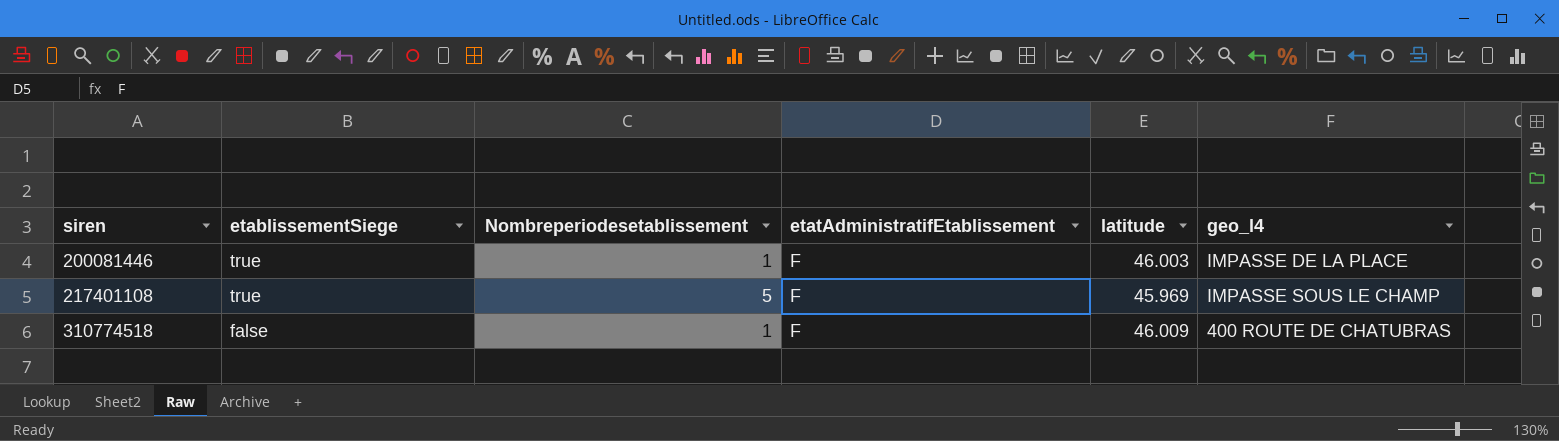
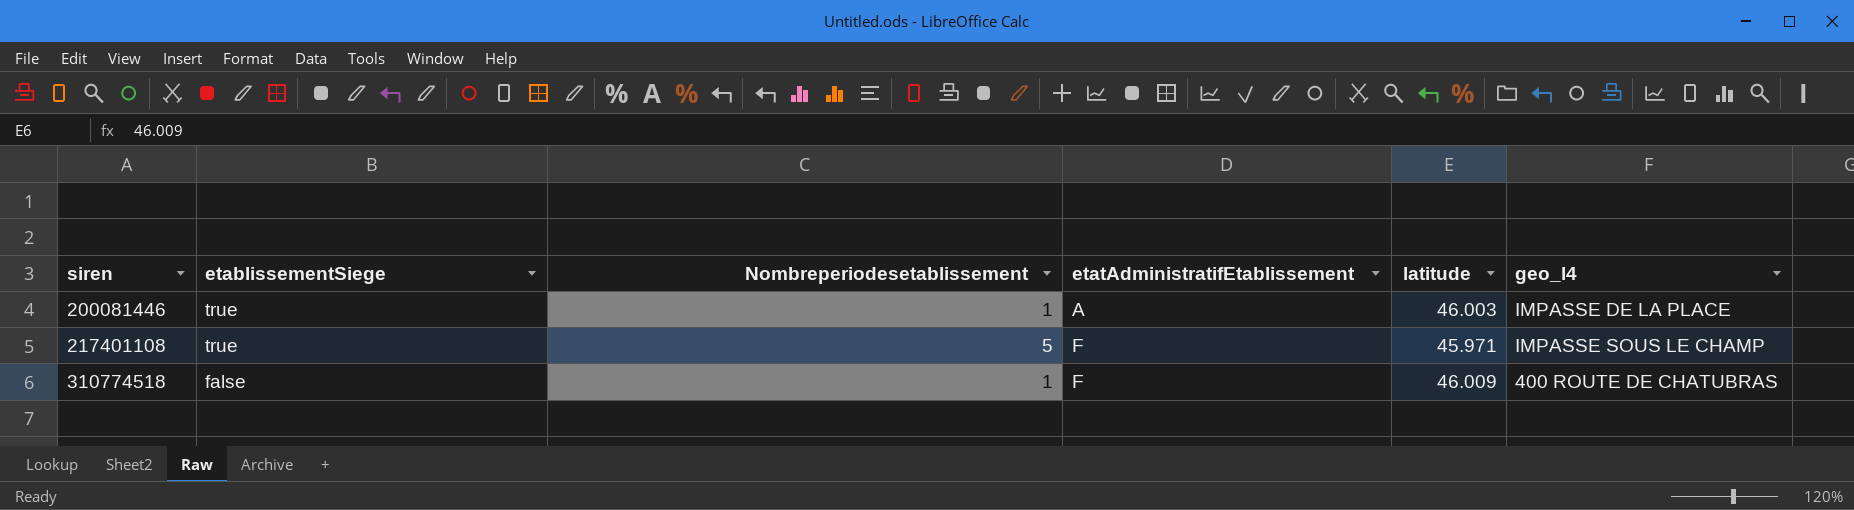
200081446 | etatAdministratifEtablissement: F -> A
217401108 | latitude: 45.969 -> 45.971

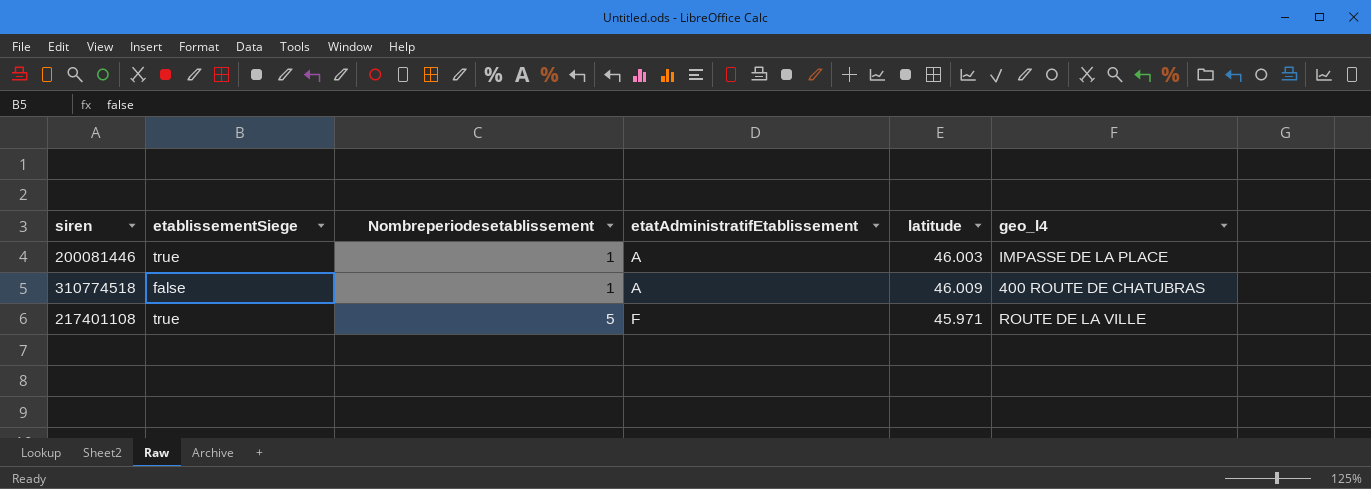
row order: siren ascending -> Nombreperiodesetablissement ascending
310774518 | etatAdministratifEtablissement: F -> A
217401108 | geo_l4: IMPASSE SOUS LE CHAMP -> ROUTE DE LA VILLE

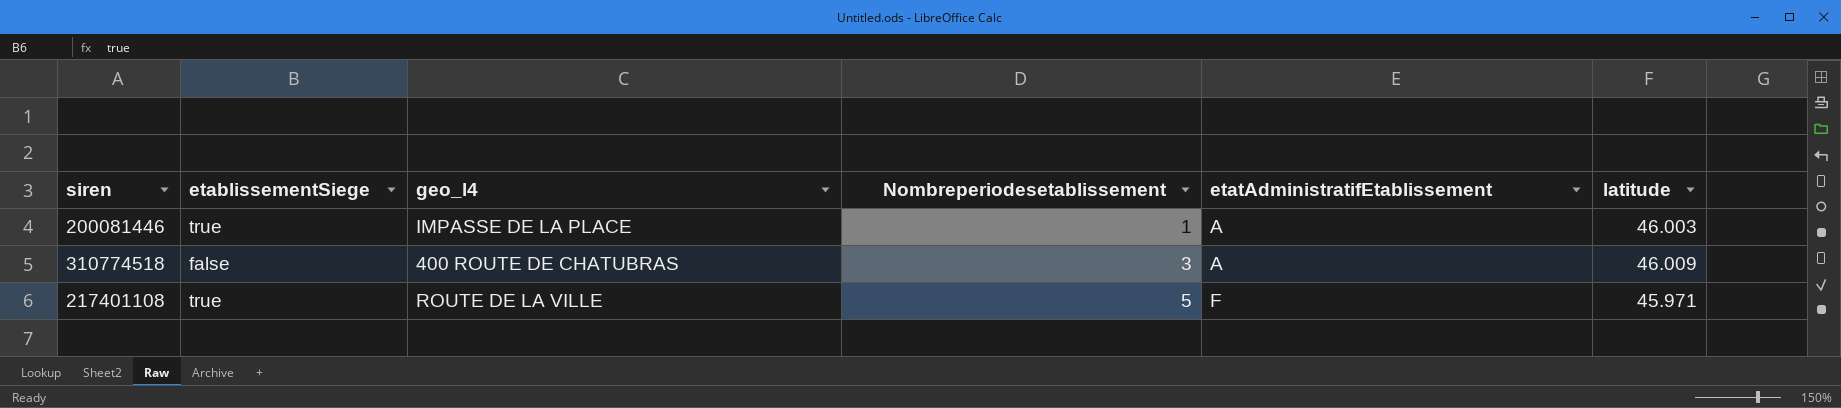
column geo_l4 | position: 6 -> 3
310774518 | Nombreperiodesetablissement: 1 -> 3

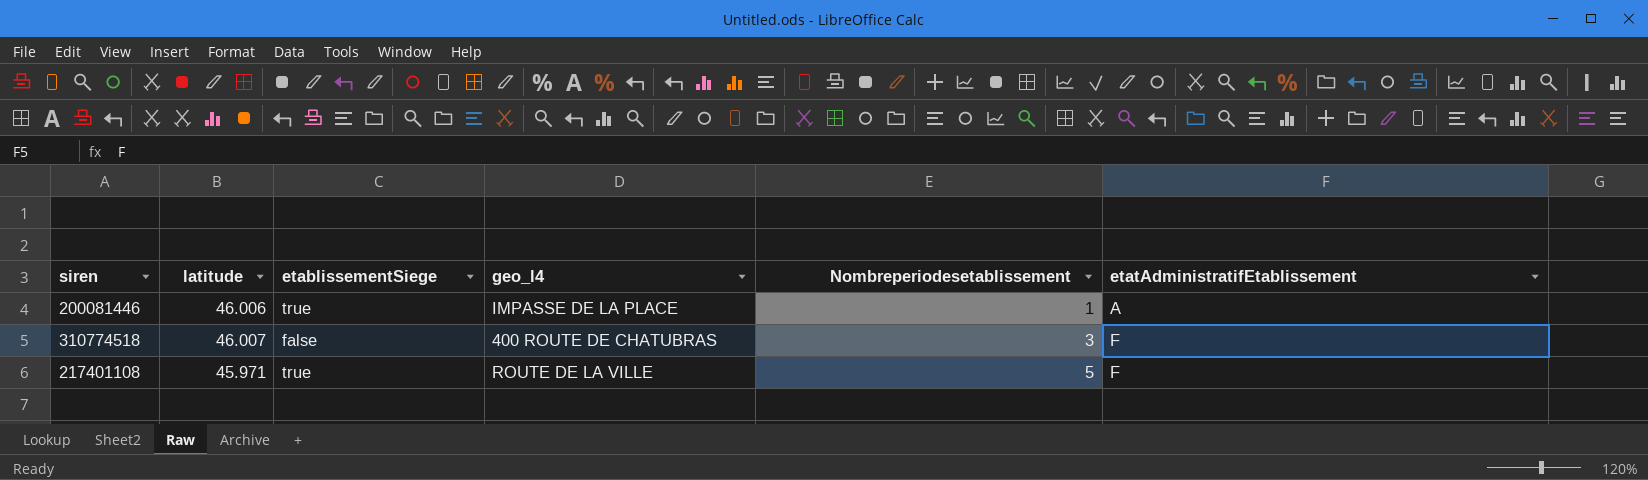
column latitude | position: 6 -> 2
200081446 | latitude: 46.003 -> 46.006
310774518 | latitude: 46.009 -> 46.007
310774518 | etatAdministratifEtablissement: A -> F

